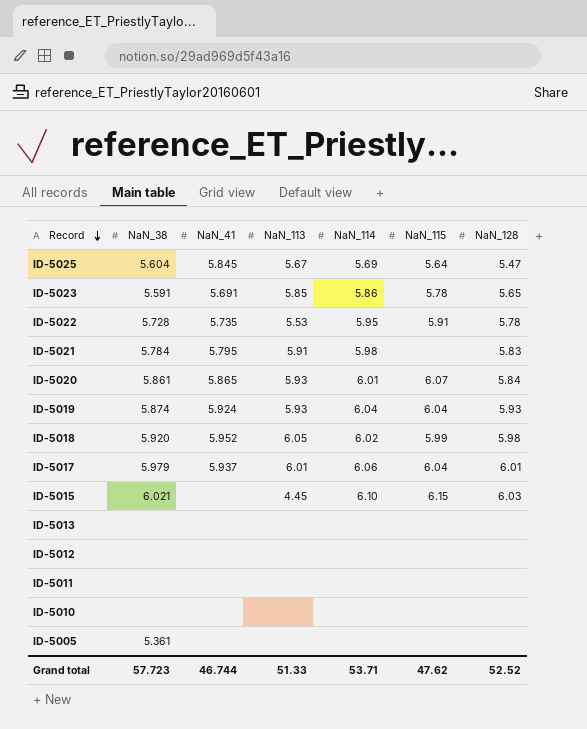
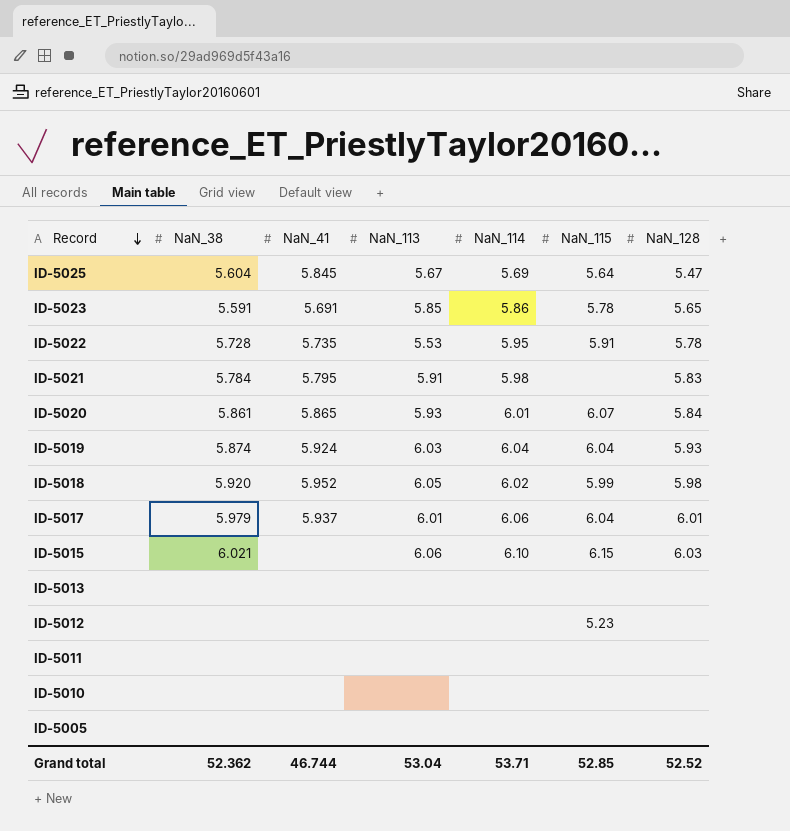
ID-5019 | NaN_113: 5.93 -> 6.03
ID-5015 | NaN_113: 4.45 -> 6.06
ID-5012 | NaN_115: none -> 5.23
ID-5005 | NaN_38: 5.361 -> none
Grand total | NaN_38: 57.723 -> 52.362
Grand total | NaN_113: 51.33 -> 53.04
Grand total | NaN_115: 47.62 -> 52.85

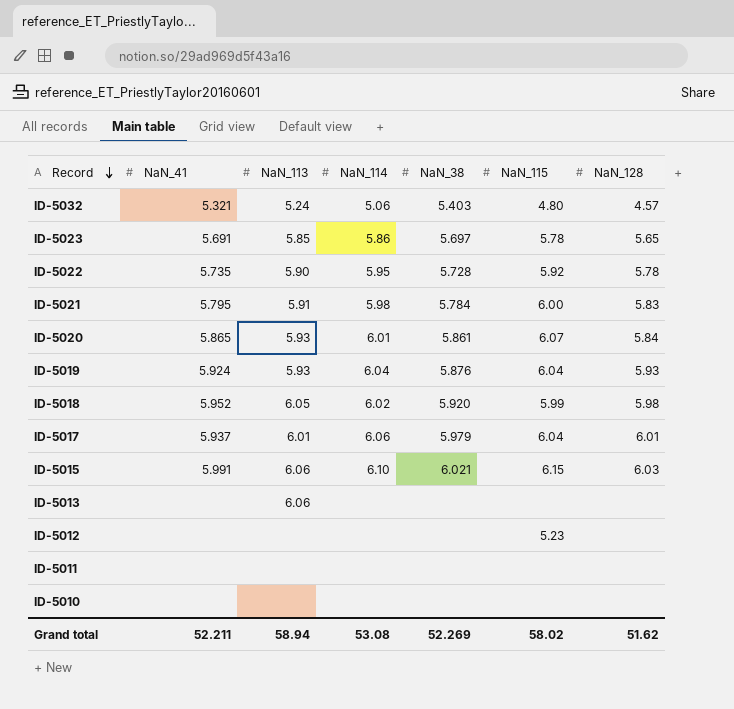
column NaN_38 | position: 2 -> 5
row ID-5025: 5.604 | 5.845 | 5.67 | 5.69 | 5.64 | 5.47 -> none
row ID-5005: none | none | none | none | none | none -> none
row ID-5032: none -> 5.321 | 5.24 | 5.06 | 5.403 | 4.80 | 4.57
ID-5023 | NaN_38: 5.591 -> 5.697
ID-5022 | NaN_113: 5.53 -> 5.90
ID-5022 | NaN_115: 5.91 -> 5.92
ID-5021 | NaN_115: none -> 6.00
ID-5019 | NaN_113: 6.03 -> 5.93
ID-5019 | NaN_38: 5.874 -> 5.876
ID-5015 | NaN_41: none -> 5.991
ID-5013 | NaN_113: none -> 6.06
Grand total | NaN_41: 46.744 -> 52.211
Grand total | NaN_113: 53.04 -> 58.94
Grand total | NaN_114: 53.71 -> 53.08
Grand total | NaN_38: 52.362 -> 52.269
Grand total | NaN_115: 52.85 -> 58.02
Grand total | NaN_128: 52.52 -> 51.62

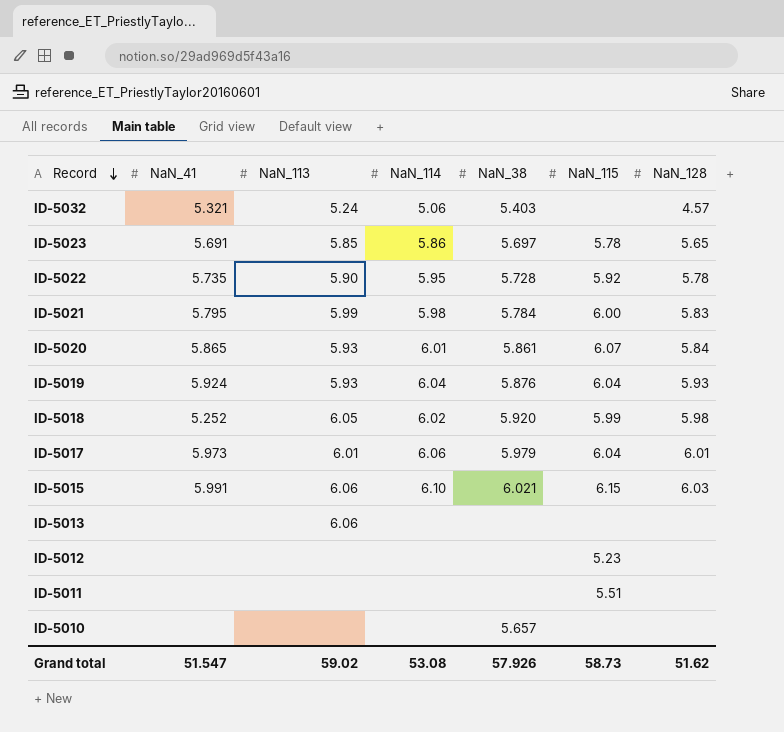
ID-5032 | NaN_115: 4.80 -> none
ID-5021 | NaN_113: 5.91 -> 5.99
ID-5018 | NaN_41: 5.952 -> 5.252
ID-5017 | NaN_41: 5.937 -> 5.973
ID-5011 | NaN_115: none -> 5.51
ID-5010 | NaN_38: none -> 5.657
Grand total | NaN_41: 52.211 -> 51.547
Grand total | NaN_113: 58.94 -> 59.02
Grand total | NaN_38: 52.269 -> 57.926
Grand total | NaN_115: 58.02 -> 58.73

